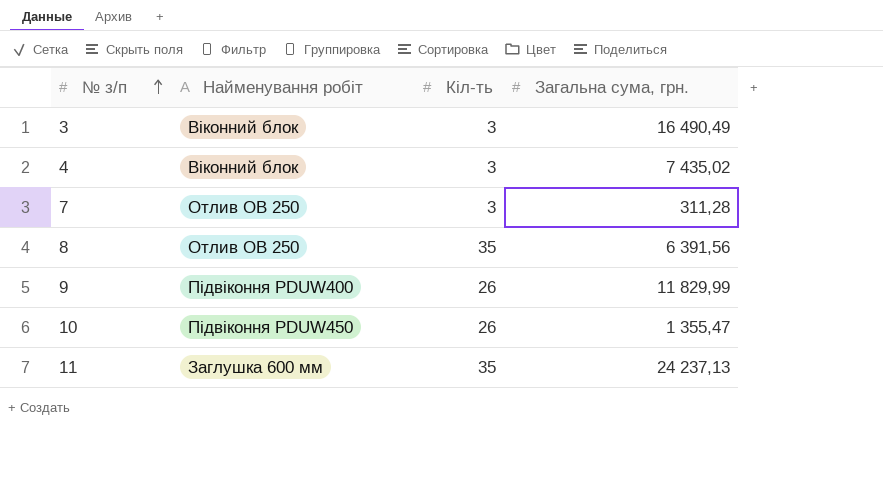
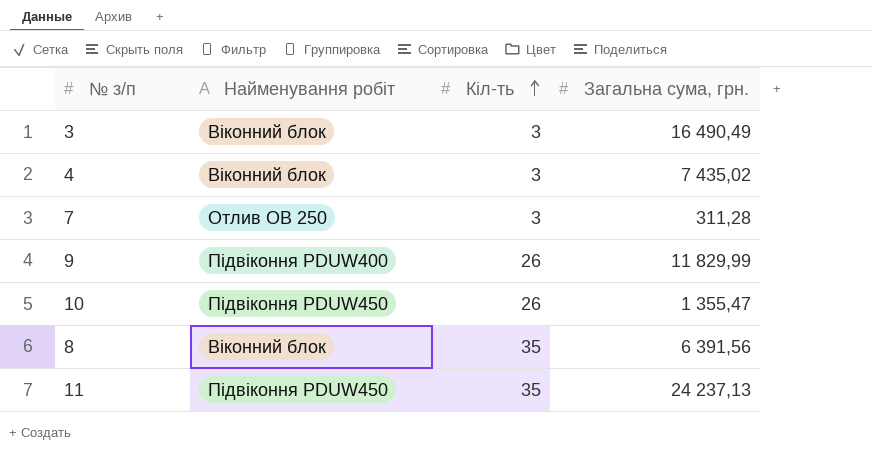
row order: № з/п ascending -> Кіл-ть ascending
8 | Найменування робіт: Отлив ОВ 250 -> Віконний блок
11 | Найменування робіт: Заглушка 600 мм -> Підвіконня PDUW450

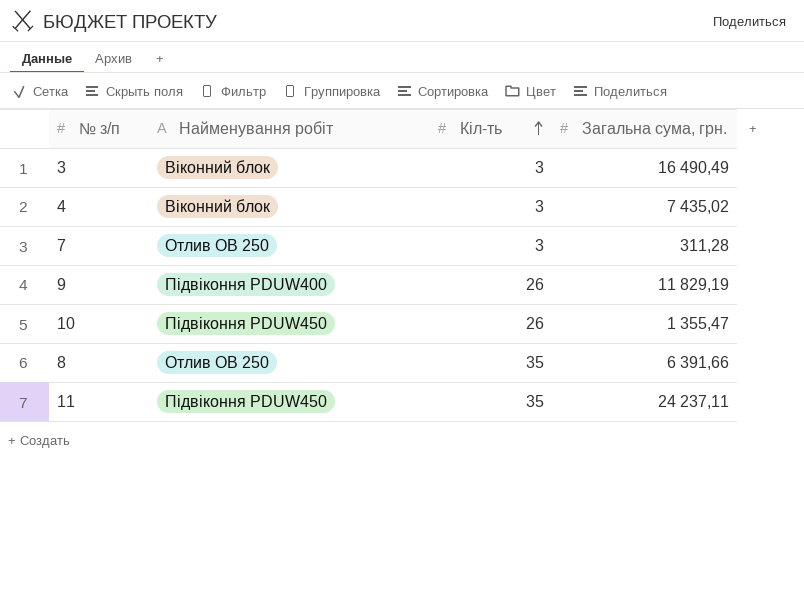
9 | Загальна сума, грн.: 11 829,99 -> 11 829,19
8 | Найменування робіт: Віконний блок -> Отлив ОВ 250
8 | Загальна сума, грн.: 6 391,56 -> 6 391,66
11 | Загальна сума, грн.: 24 237,13 -> 24 237,11

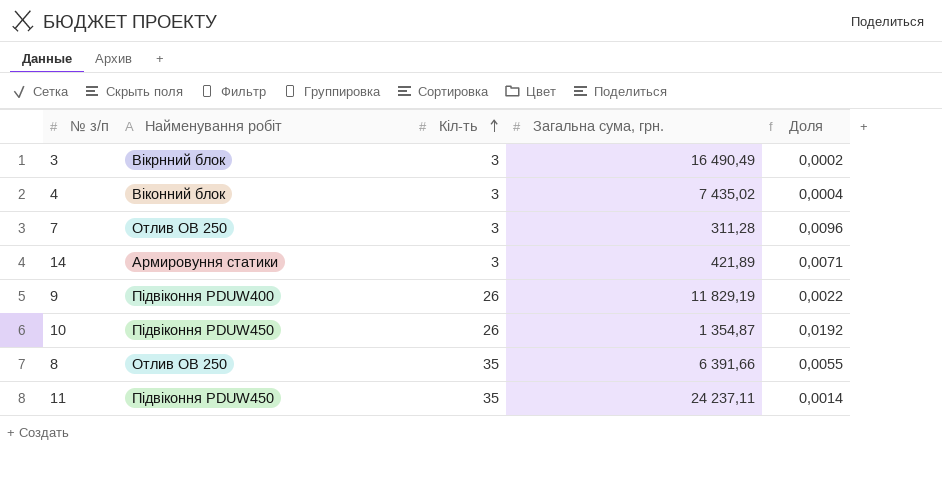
column Доля | formula: none -> [Кіл-ть] / [Загальна сума, грн.]
3 | Найменування робіт: Віконний блок -> Вікрнний блок
row 14: none -> Армировуння статики | 3 | 421,89 | 0,0071
10 | Загальна сума, грн.: 1 355,47 -> 1 354,87

